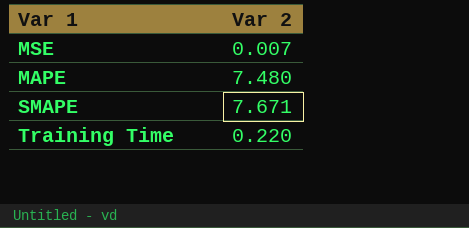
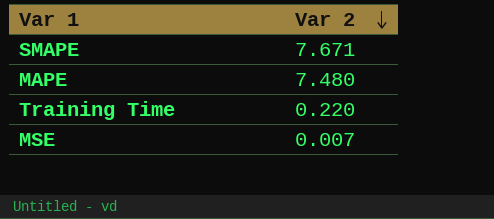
row order: none -> Var 2 descending

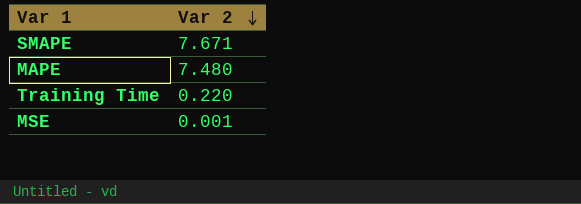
MSE | Var 2: 0.007 -> 0.001

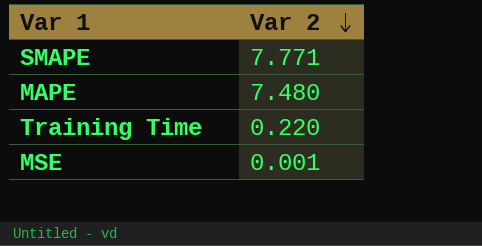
SMAPE | Var 2: 7.671 -> 7.771

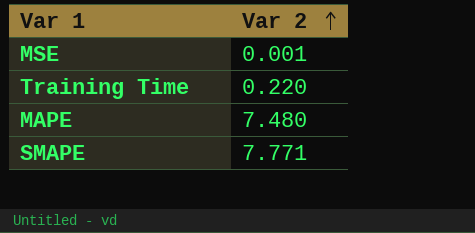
row order: Var 2 descending -> Var 2 ascending

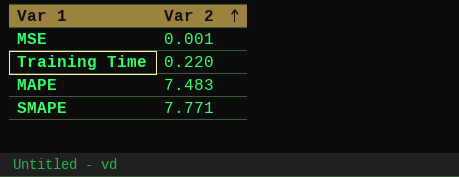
MAPE | Var 2: 7.480 -> 7.483

